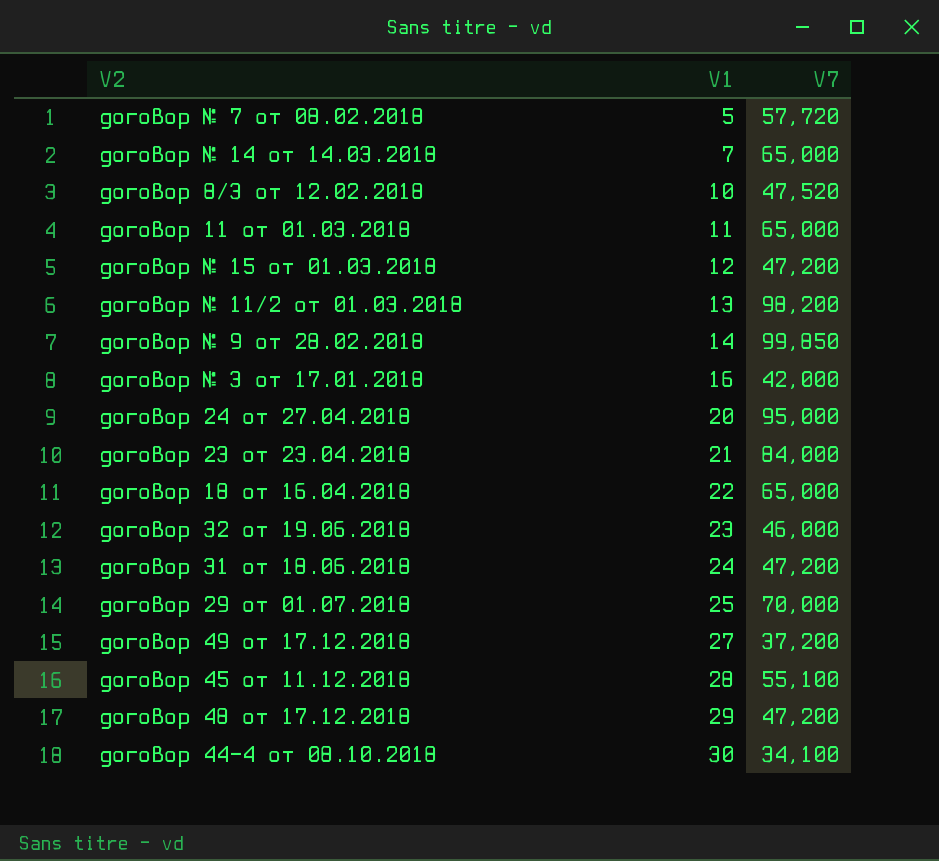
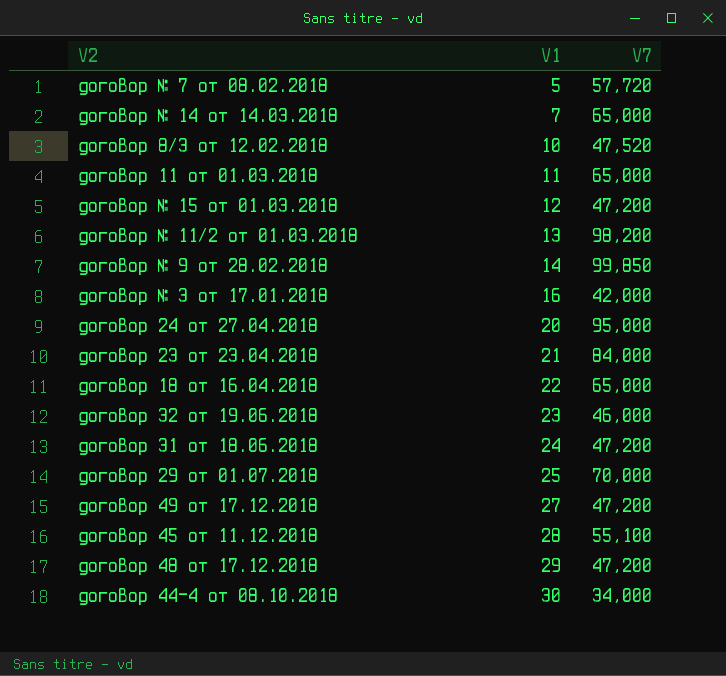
договор 49 от 17.12.2018 | V7: 37,200 -> 47,200
договор 44-4 от 08.10.2018 | V7: 34,100 -> 34,000

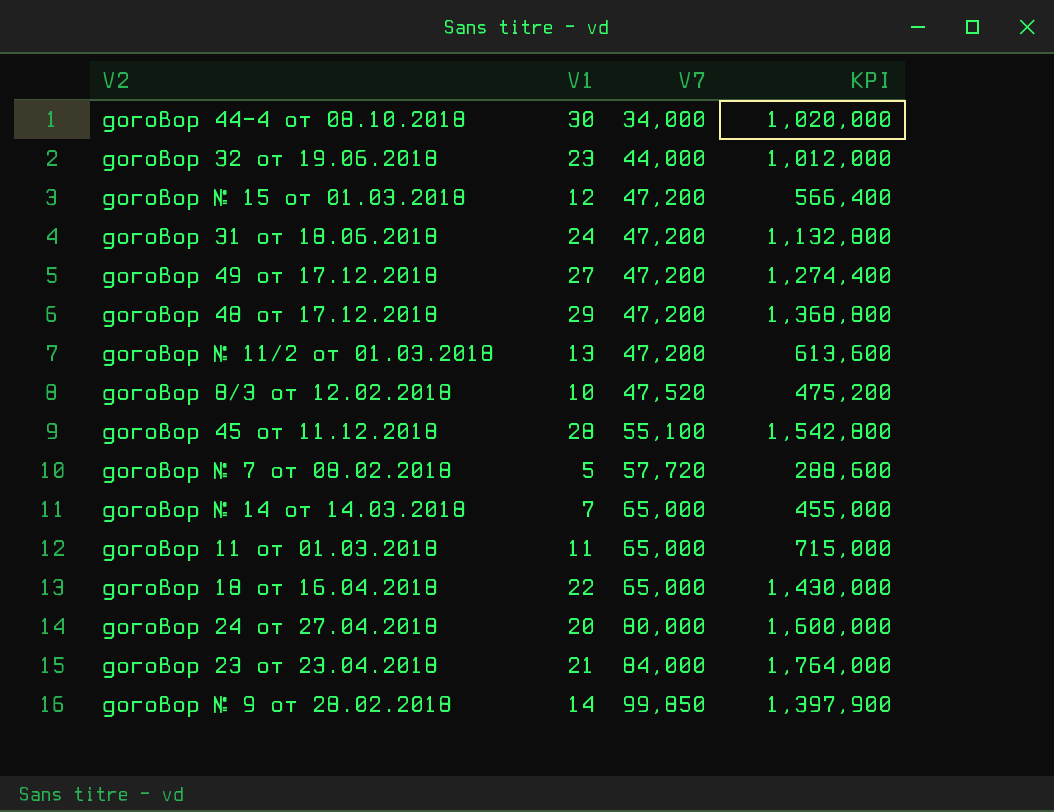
row order: V1 ascending -> V7 ascending
column KPI | formula: none -> [V1] * [V7]
row договор № 3 от 17.01.2018: 16 | 42,000 -> none
row договор 29 от 01.07.2018: 25 | 70,000 -> none
договор 32 от 19.06.2018 | V7: 46,000 -> 44,000
договор № 11/2 от 01.03.2018 | V7: 98,200 -> 47,200
договор 24 от 27.04.2018 | V7: 95,000 -> 80,000

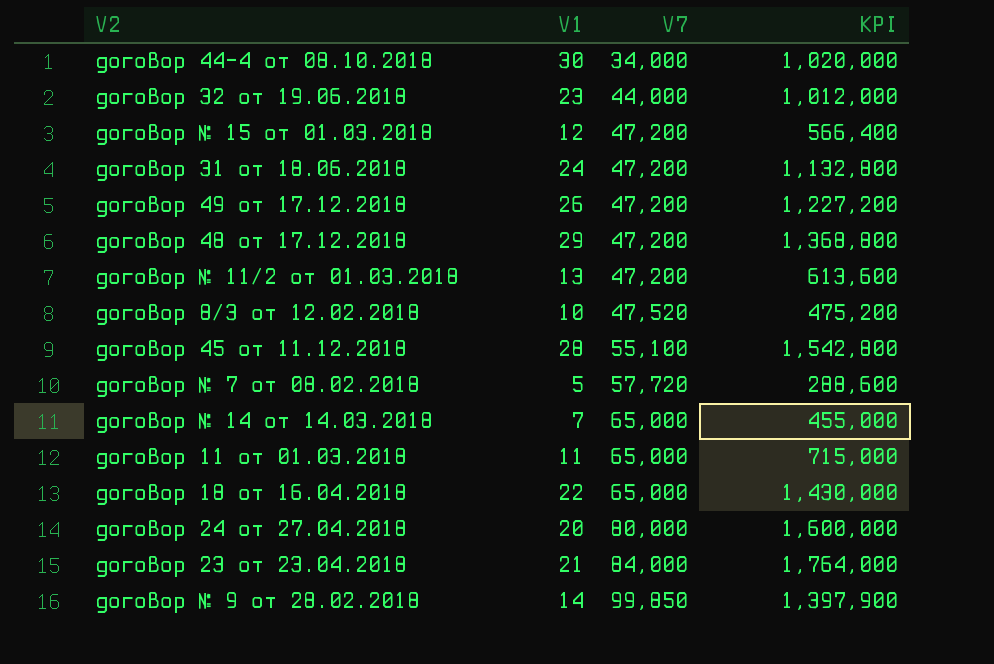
договор 49 от 17.12.2018 | V1: 27 -> 26
договор 49 от 17.12.2018 | KPI: 1,274,400 -> 1,227,200

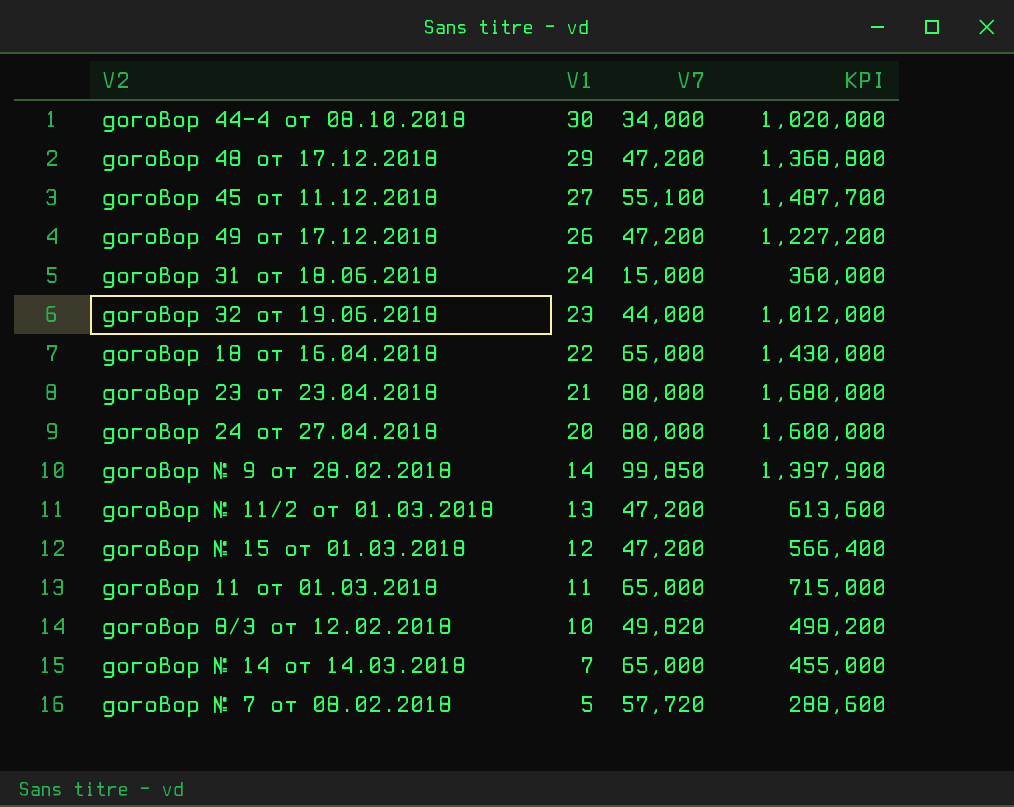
row order: V7 ascending -> V1 descending
договор 45 от 11.12.2018 | V1: 28 -> 27
договор 45 от 11.12.2018 | KPI: 1,542,800 -> 1,487,700
договор 31 от 18.06.2018 | V7: 47,200 -> 15,000
договор 31 от 18.06.2018 | KPI: 1,132,800 -> 360,000
договор 23 от 23.04.2018 | V7: 84,000 -> 80,000
договор 23 от 23.04.2018 | KPI: 1,764,000 -> 1,680,000
договор 8/3 от 12.02.2018 | V7: 47,520 -> 49,820
договор 8/3 от 12.02.2018 | KPI: 475,200 -> 498,200

